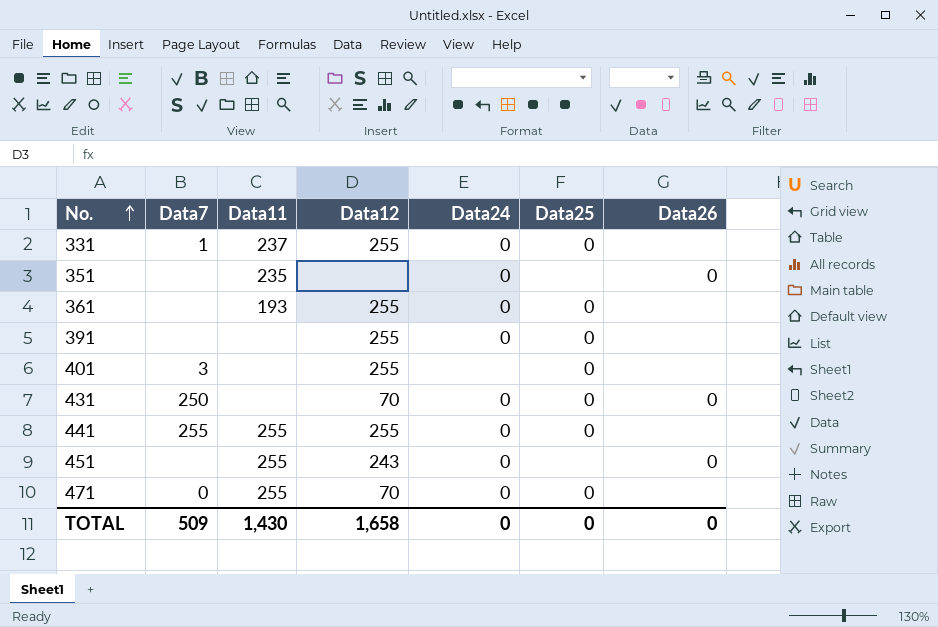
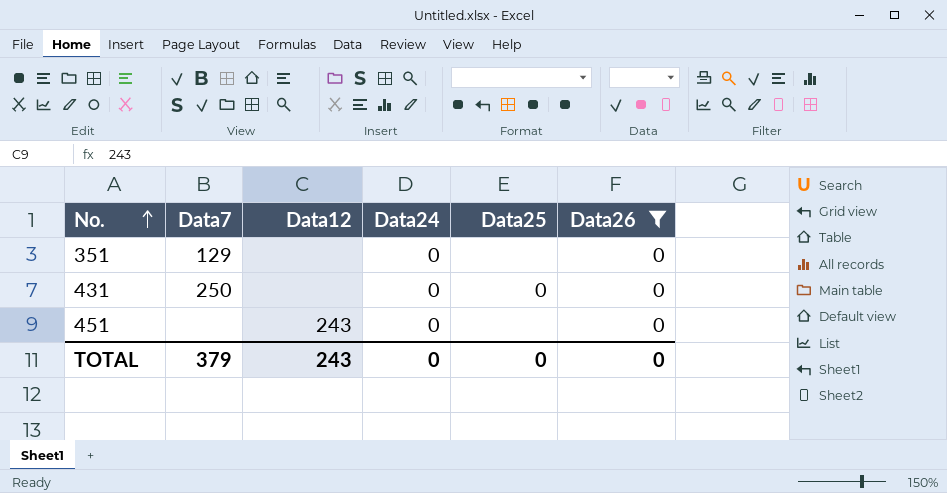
filter: none -> Data26 = 0
column Data11 | position: 3 -> none
351 | Data7: none -> 129
431 | Data12: 70 -> none
TOTAL | Data7: 509 -> 379
TOTAL | Data12: 1,658 -> 243

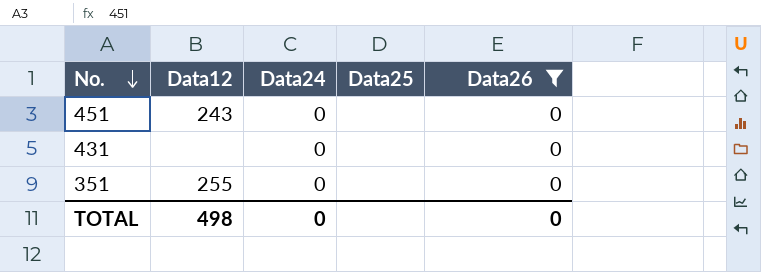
row order: No. ascending -> No. descending
column Data7 | position: 2 -> none
431 | Data25: 0 -> none
351 | Data12: none -> 255
TOTAL | Data12: 243 -> 498
TOTAL | Data25: 0 -> none

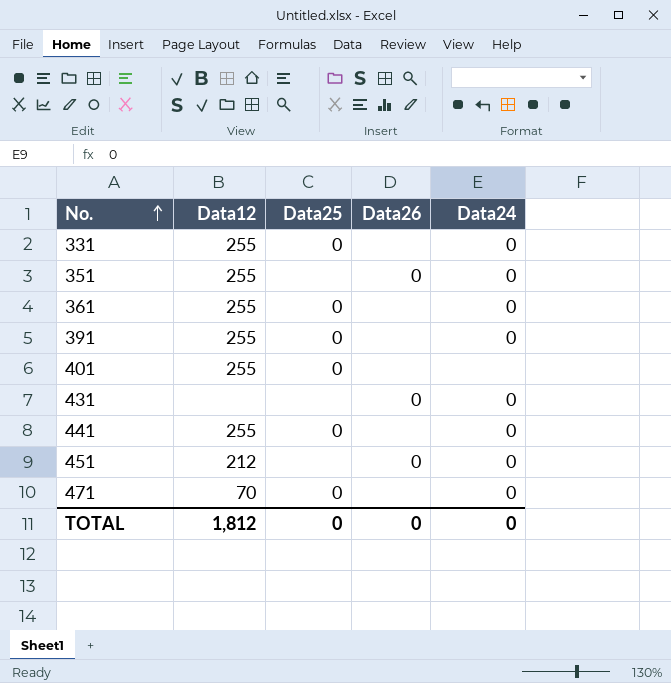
filter: Data26 = 0 -> none
row order: No. descending -> No. ascending
column Data24 | position: 3 -> 5
451 | Data12: 243 -> 212
TOTAL | Data12: 498 -> 1,812
TOTAL | Data25: none -> 0

